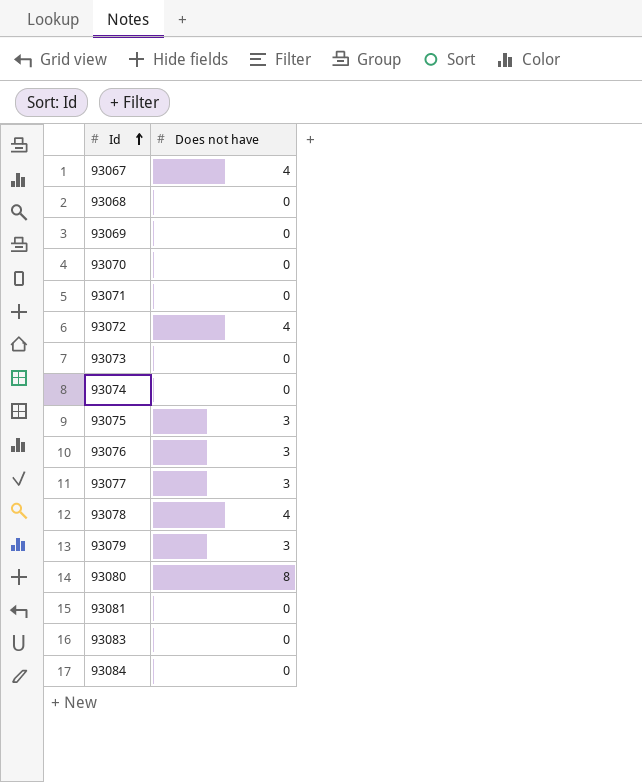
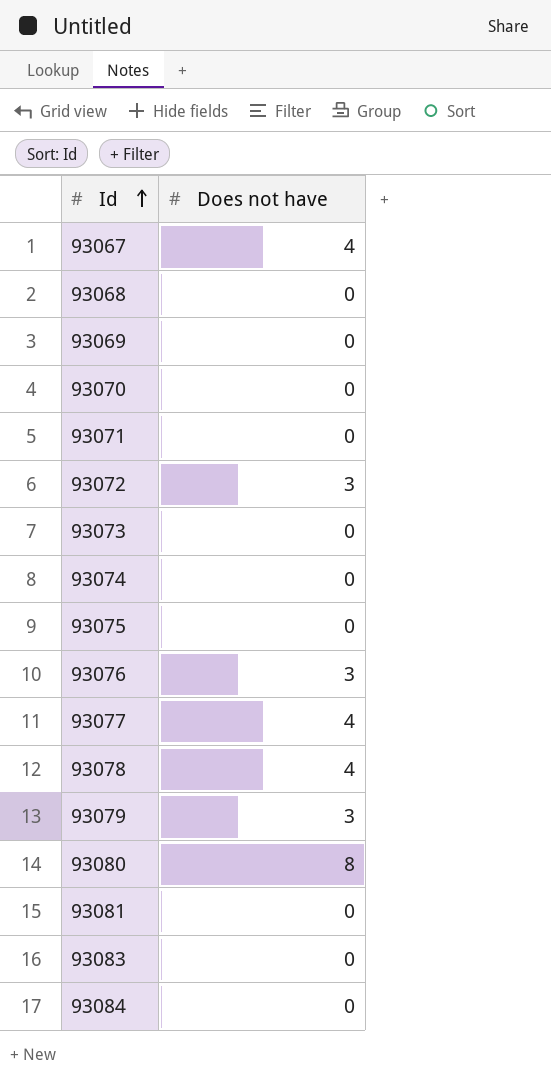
93072 | Does not have: 4 -> 3
93075 | Does not have: 3 -> 0
93077 | Does not have: 3 -> 4

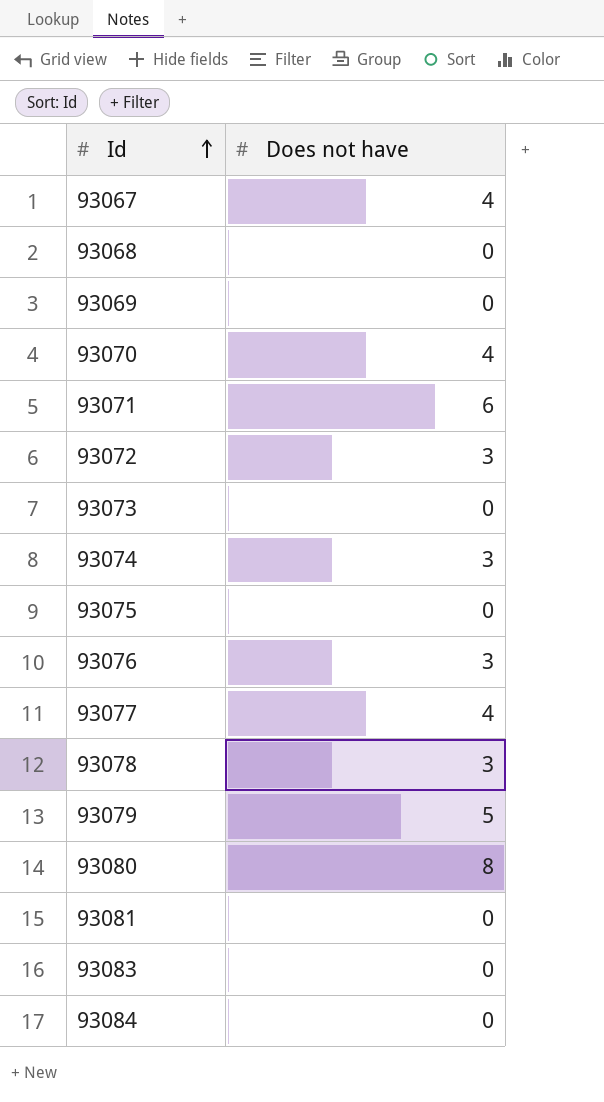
93070 | Does not have: 0 -> 4
93071 | Does not have: 0 -> 6
93074 | Does not have: 0 -> 3
93078 | Does not have: 4 -> 3
93079 | Does not have: 3 -> 5

